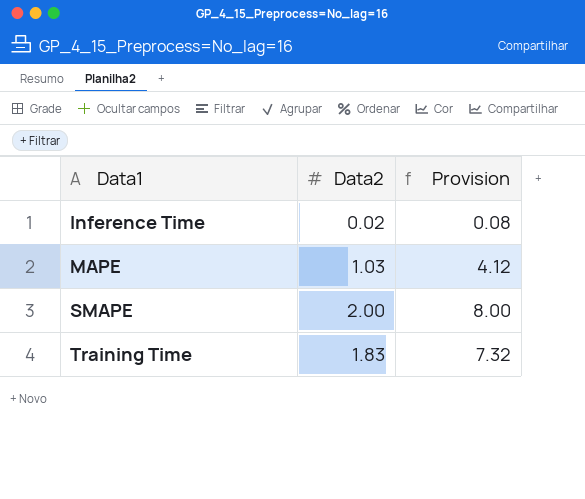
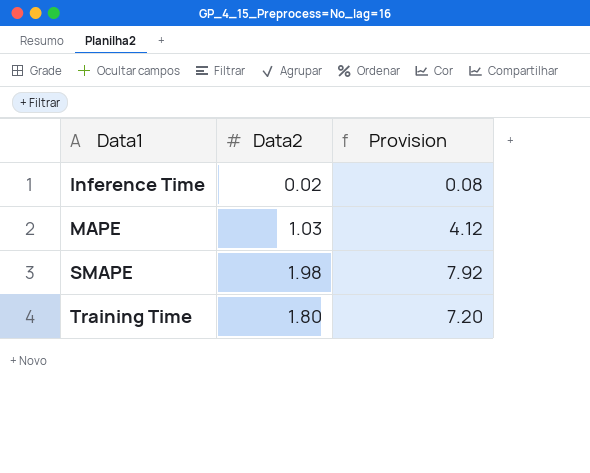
SMAPE | Data2: 2.00 -> 1.98
SMAPE | Provision: 8.00 -> 7.92
Training Time | Data2: 1.83 -> 1.80
Training Time | Provision: 7.32 -> 7.20

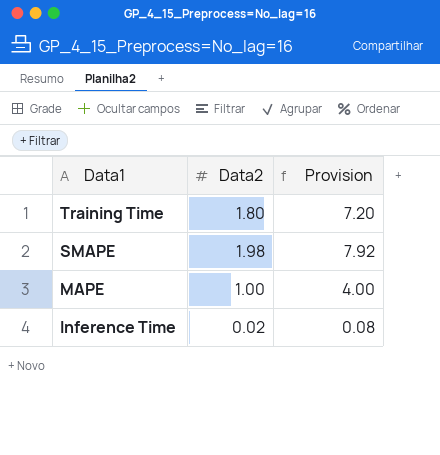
row order: Data1 ascending -> Data1 descending
MAPE | Data2: 1.03 -> 1.00
MAPE | Provision: 4.12 -> 4.00

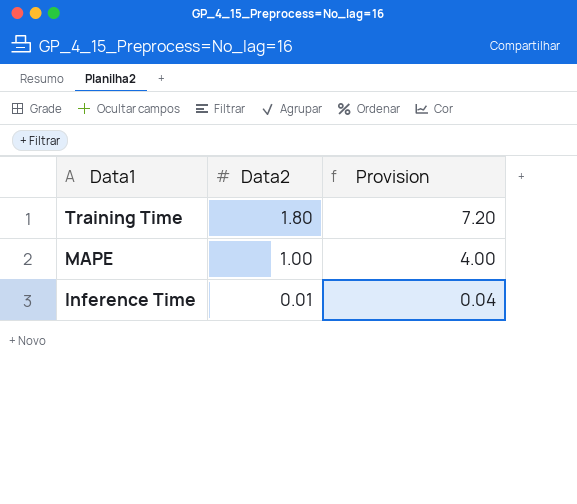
row SMAPE: 1.98 | 7.92 -> none
Inference Time | Data2: 0.02 -> 0.01
Inference Time | Provision: 0.08 -> 0.04

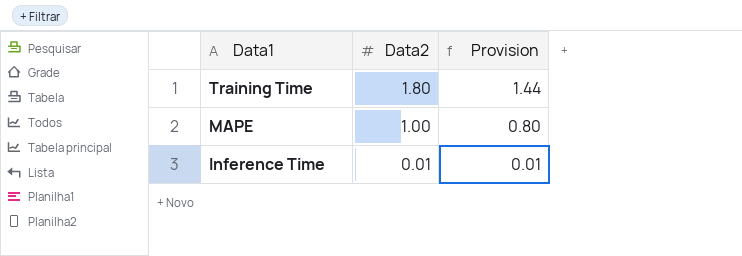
column Provision | formula: [Data2] * 4 -> [Data2] * 0.8

